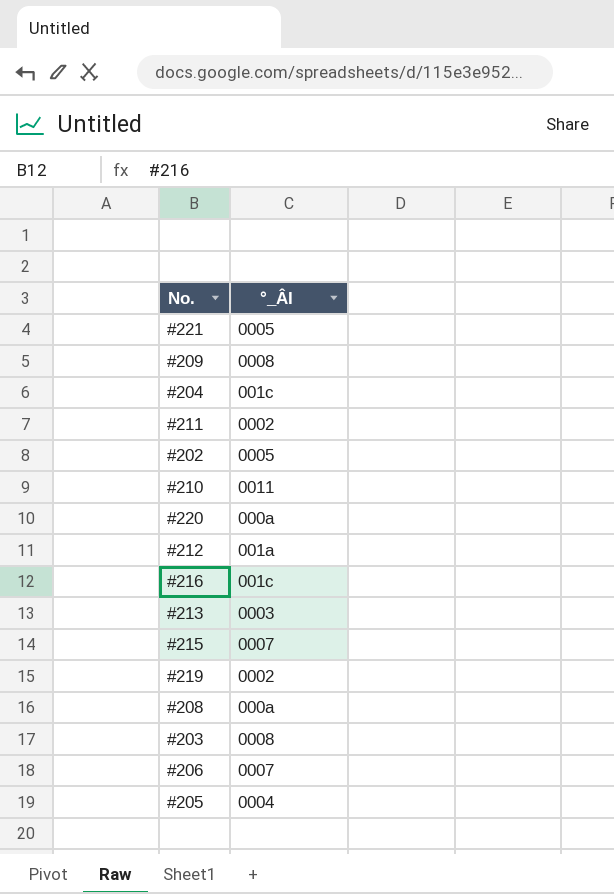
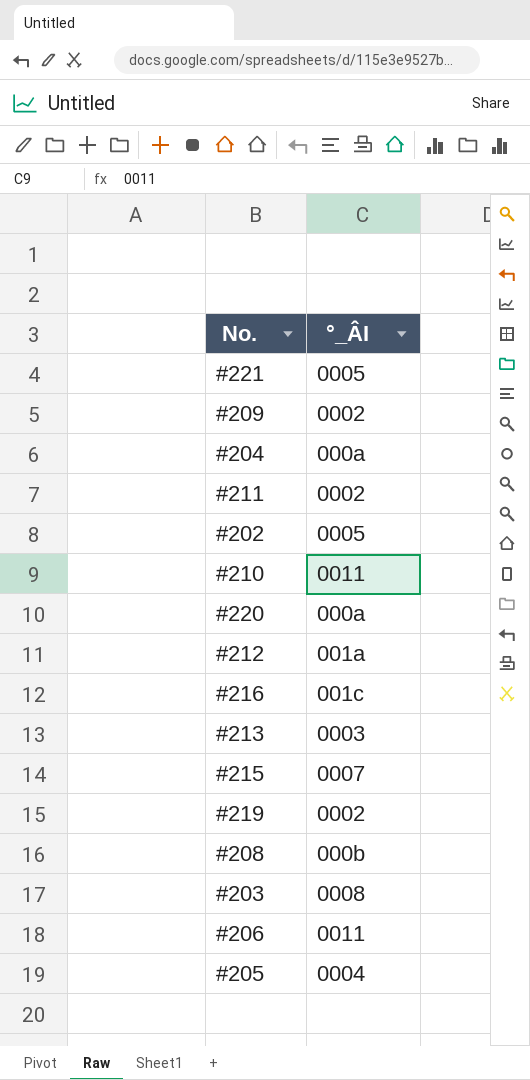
#209 | °_ÂI: 0008 -> 0002
#204 | °_ÂI: 001c -> 000a
#208 | °_ÂI: 000a -> 000b
#206 | °_ÂI: 0007 -> 0011

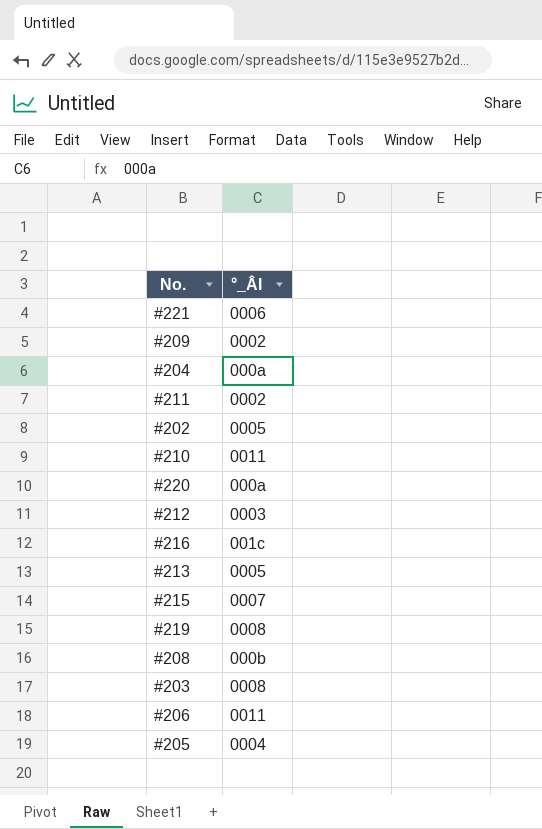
#221 | °_ÂI: 0005 -> 0006
#212 | °_ÂI: 001a -> 0003
#213 | °_ÂI: 0003 -> 0005
#219 | °_ÂI: 0002 -> 0008

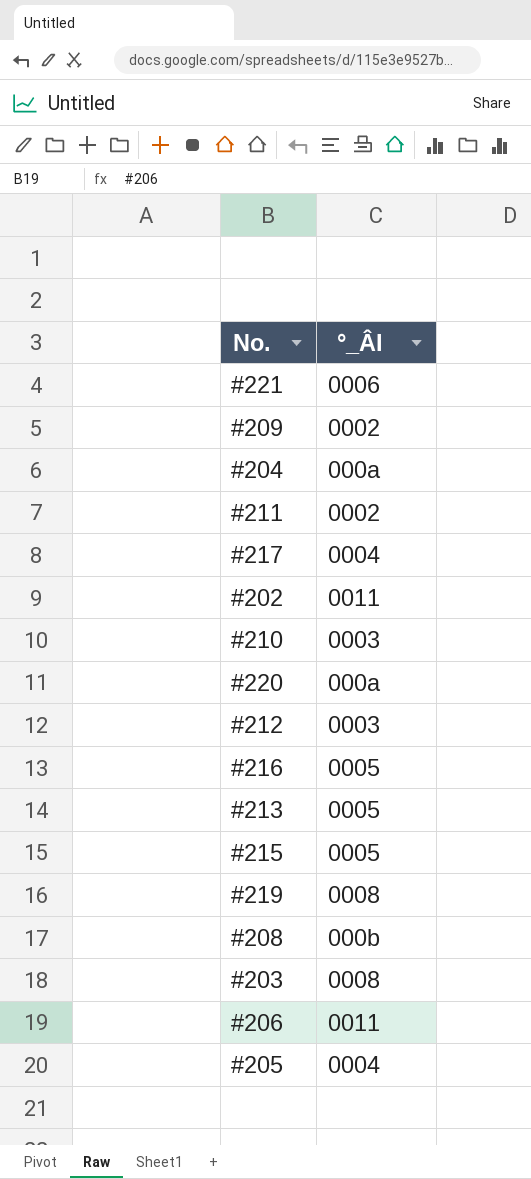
row #217: none -> 0004
#202 | °_ÂI: 0005 -> 0011
#210 | °_ÂI: 0011 -> 0003
#216 | °_ÂI: 001c -> 0005
#215 | °_ÂI: 0007 -> 0005

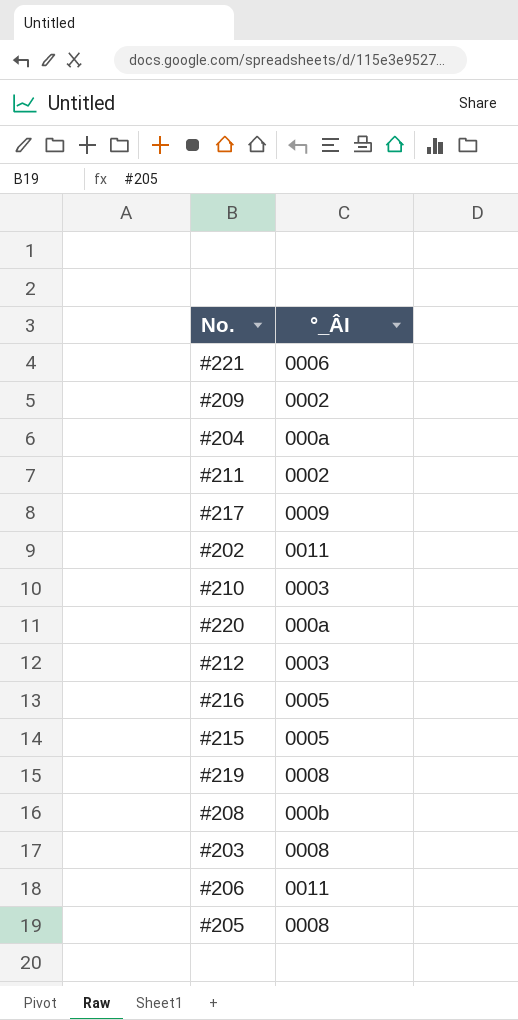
row #213: 0005 -> none
#217 | °_ÂI: 0004 -> 0009
#205 | °_ÂI: 0004 -> 0008

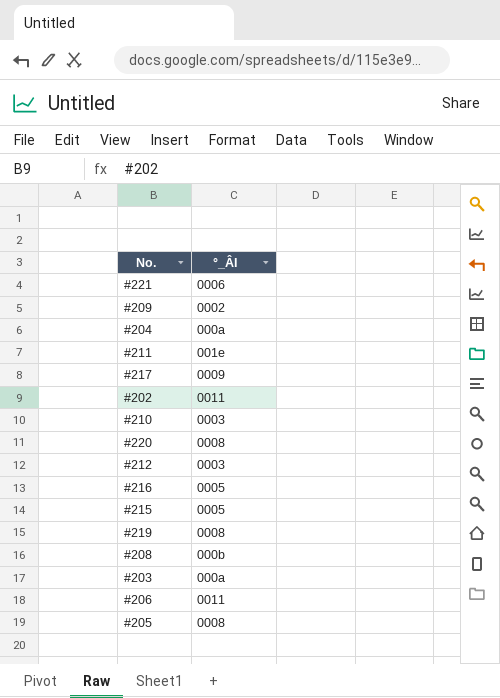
#211 | °_ÂI: 0002 -> 001e
#220 | °_ÂI: 000a -> 0008
#203 | °_ÂI: 0008 -> 000a

